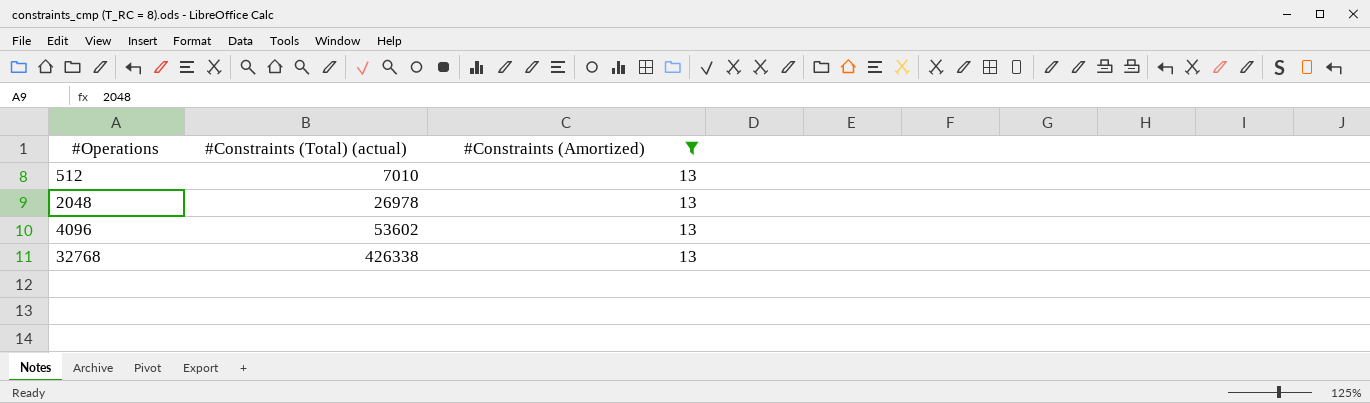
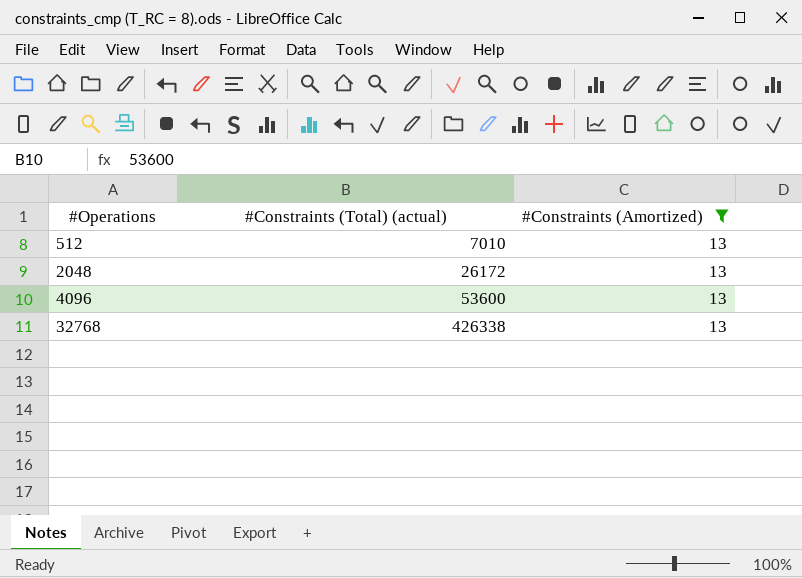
2048 | #Constraints (Total) (actual): 26978 -> 26172
4096 | #Constraints (Total) (actual): 53602 -> 53600

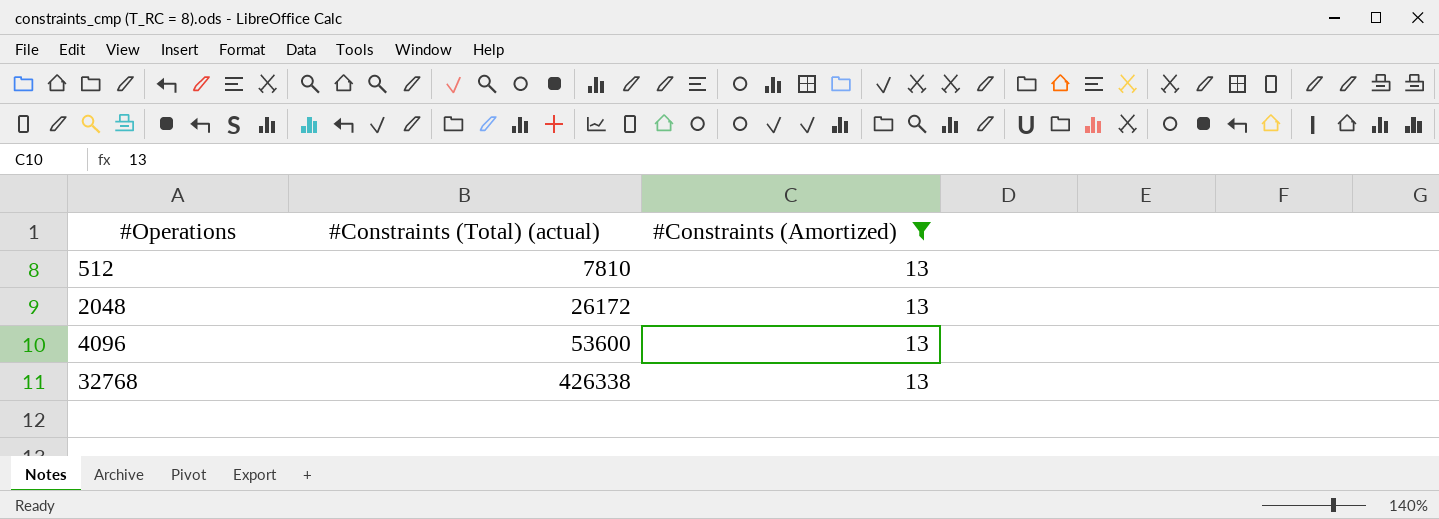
512 | #Constraints (Total) (actual): 7010 -> 7810

